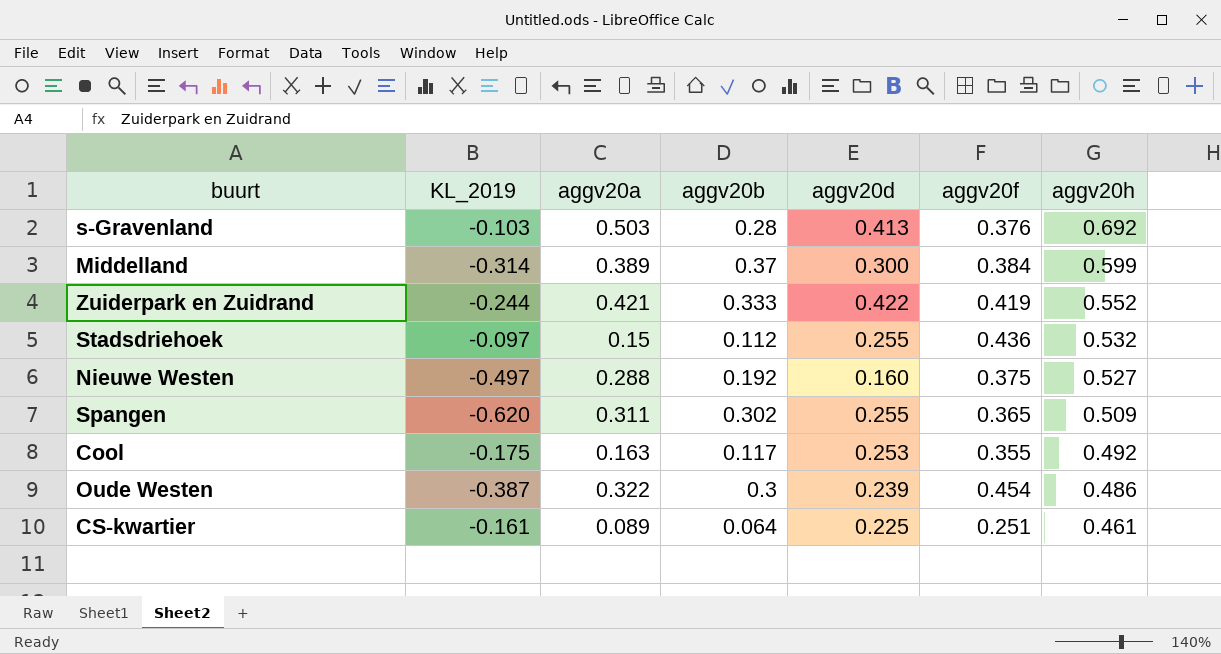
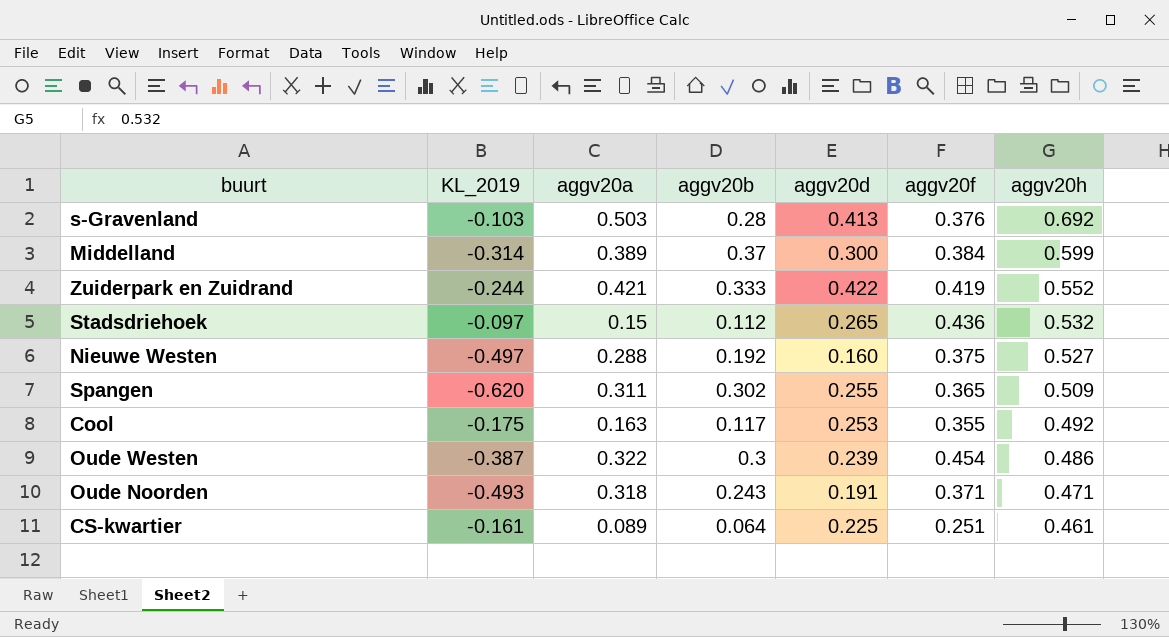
Stadsdriehoek | aggv20d: 0.255 -> 0.265
row Oude Noorden: none -> -0.493 | 0.318 | 0.243 | 0.191 | 0.371 | 0.471

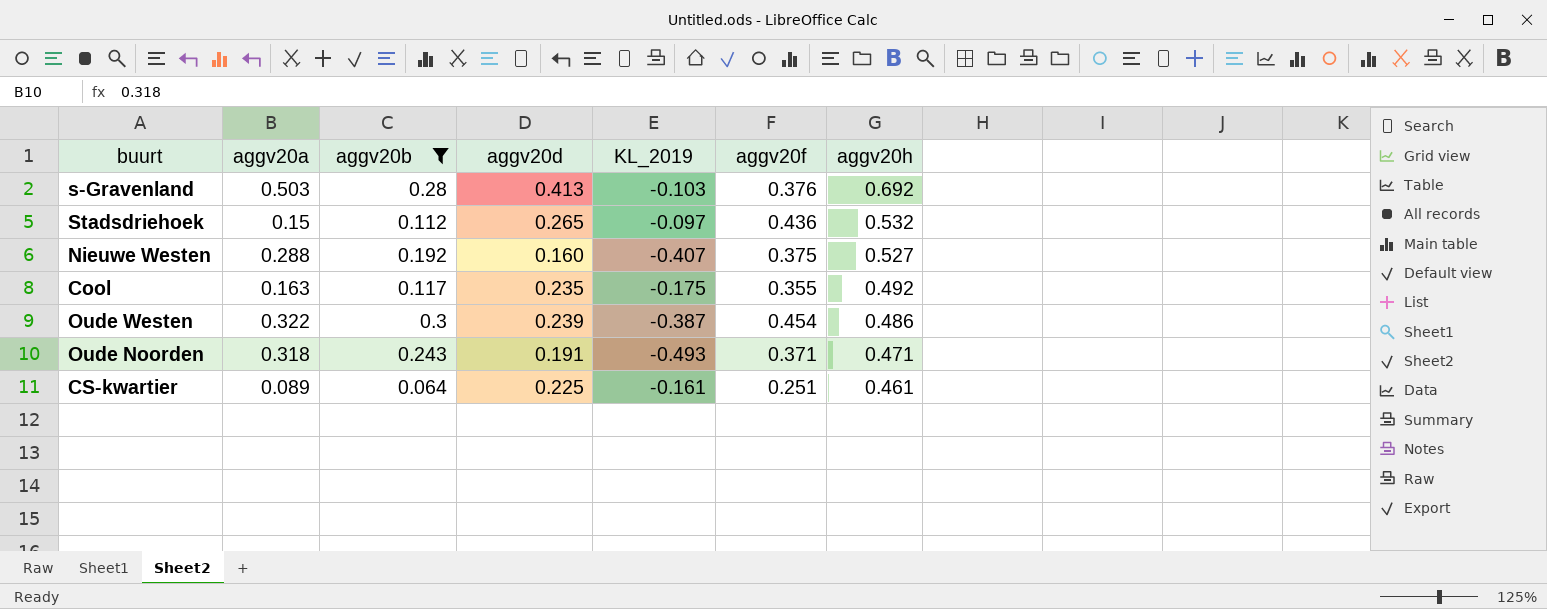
filter: none -> aggv20b <= 0.3
column KL_2019 | position: 2 -> 5
Nieuwe Westen | KL_2019: -0.497 -> -0.407
Cool | aggv20d: 0.253 -> 0.235

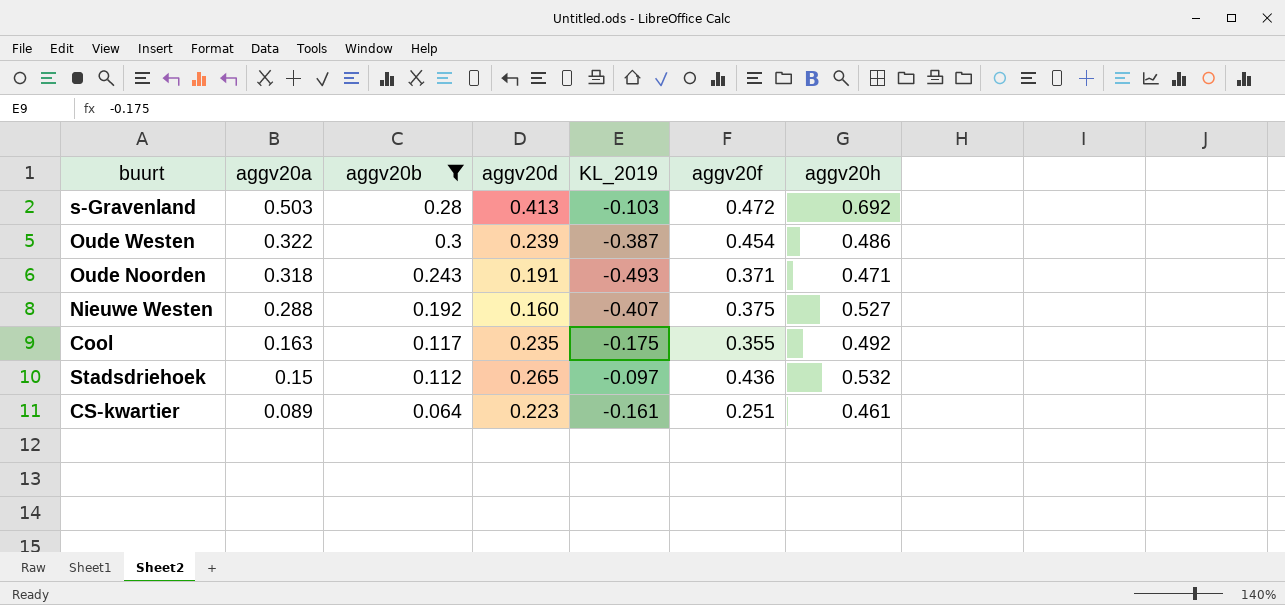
row order: aggv20h descending -> aggv20a descending
s-Gravenland | aggv20f: 0.376 -> 0.472
CS-kwartier | aggv20d: 0.225 -> 0.223

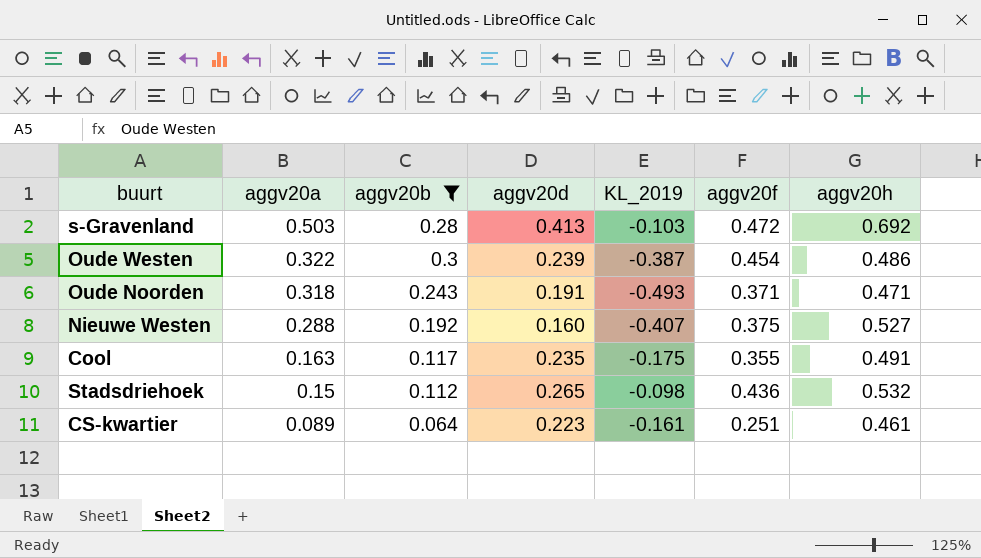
Cool | aggv20h: 0.492 -> 0.491
Stadsdriehoek | KL_2019: -0.097 -> -0.098

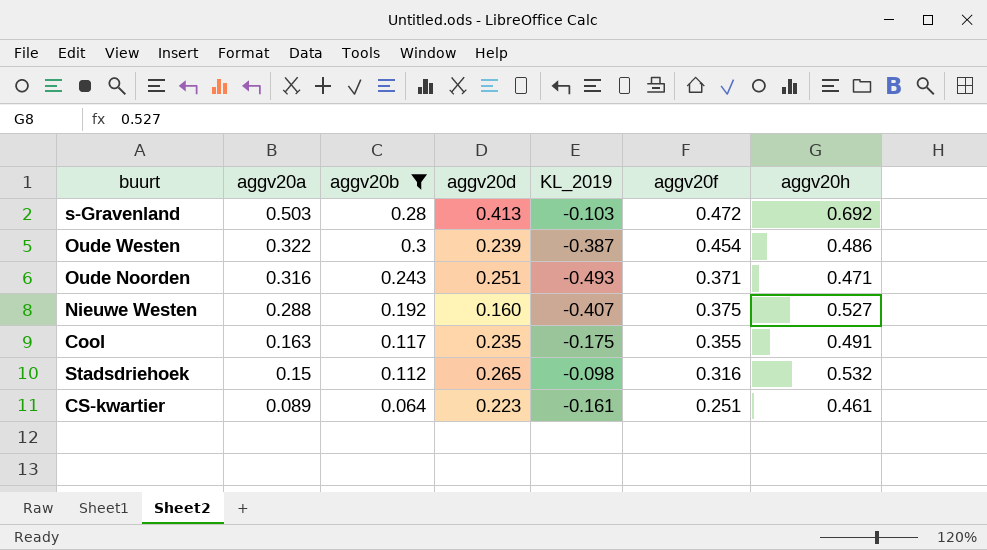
Oude Noorden | aggv20a: 0.318 -> 0.316
Oude Noorden | aggv20d: 0.191 -> 0.251
Stadsdriehoek | aggv20f: 0.436 -> 0.316

